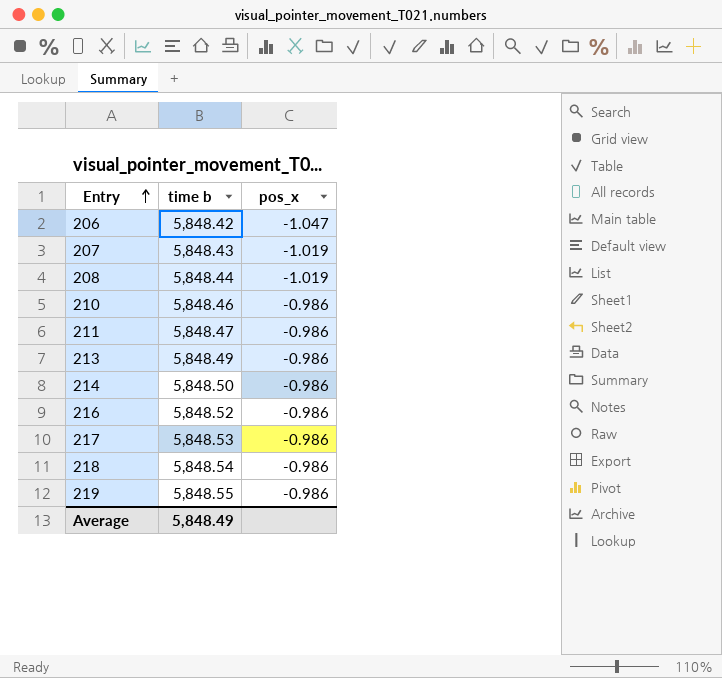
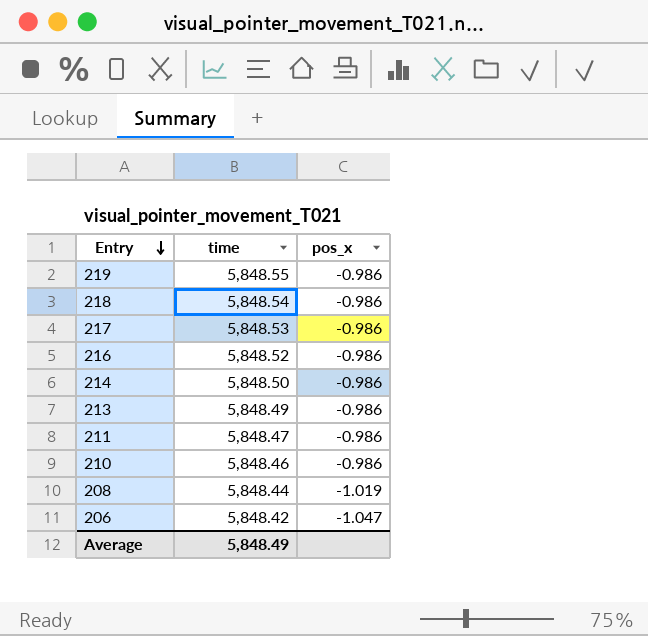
row order: Entry ascending -> Entry descending
column name: time b -> time
row 207: 5,848.43 | -1.019 -> none

